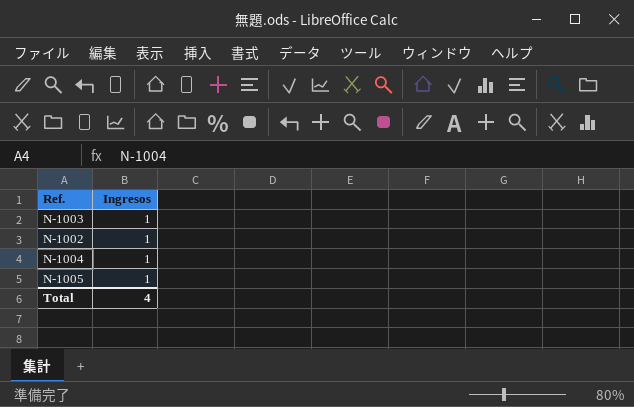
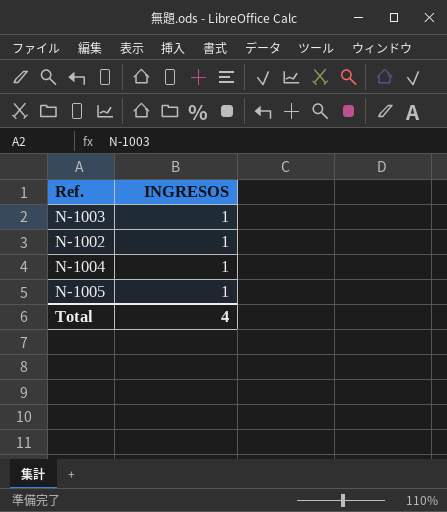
column name: Ingresos -> INGRESOS

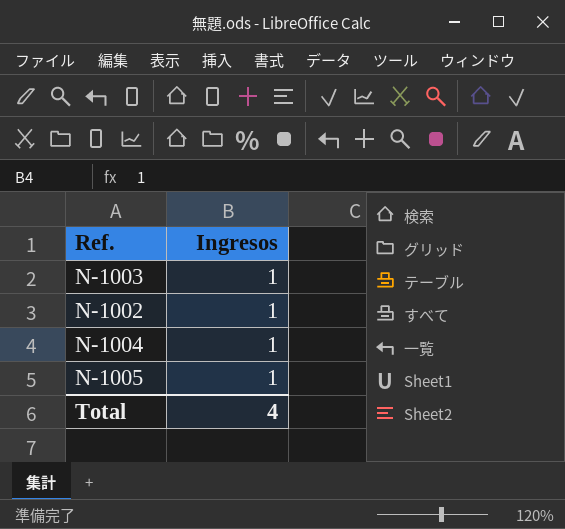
column name: INGRESOS -> Ingresos

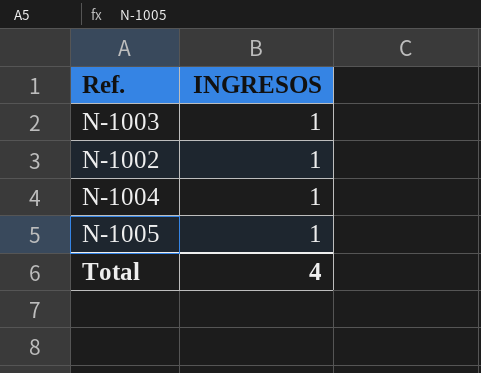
column name: Ingresos -> INGRESOS

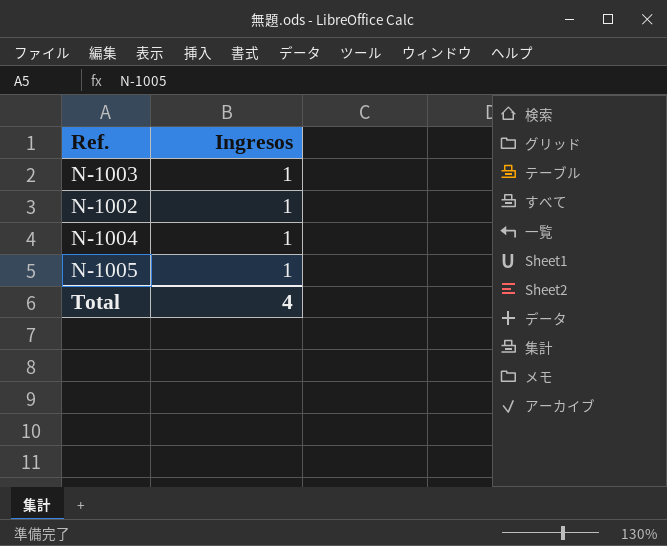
column name: INGRESOS -> Ingresos

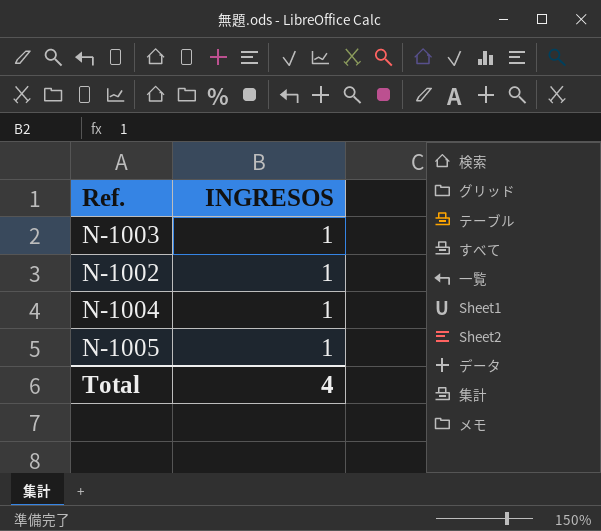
column name: Ingresos -> INGRESOS

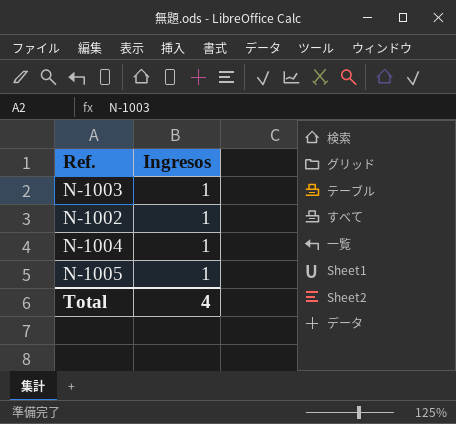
column name: INGRESOS -> Ingresos

